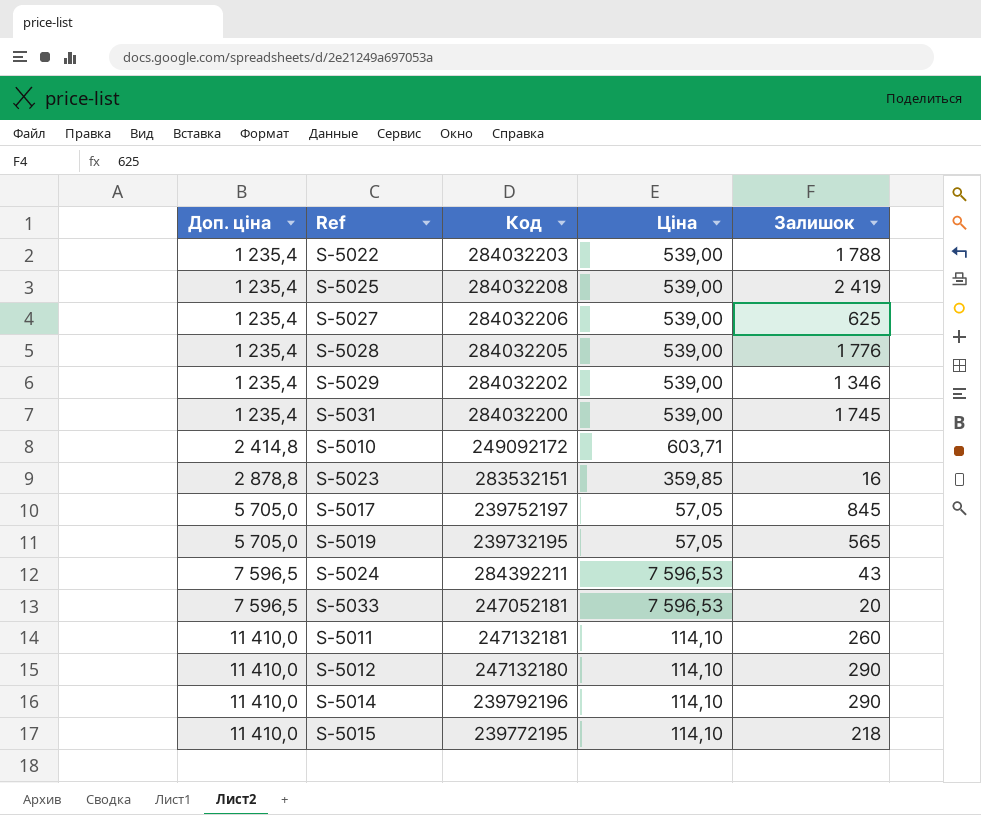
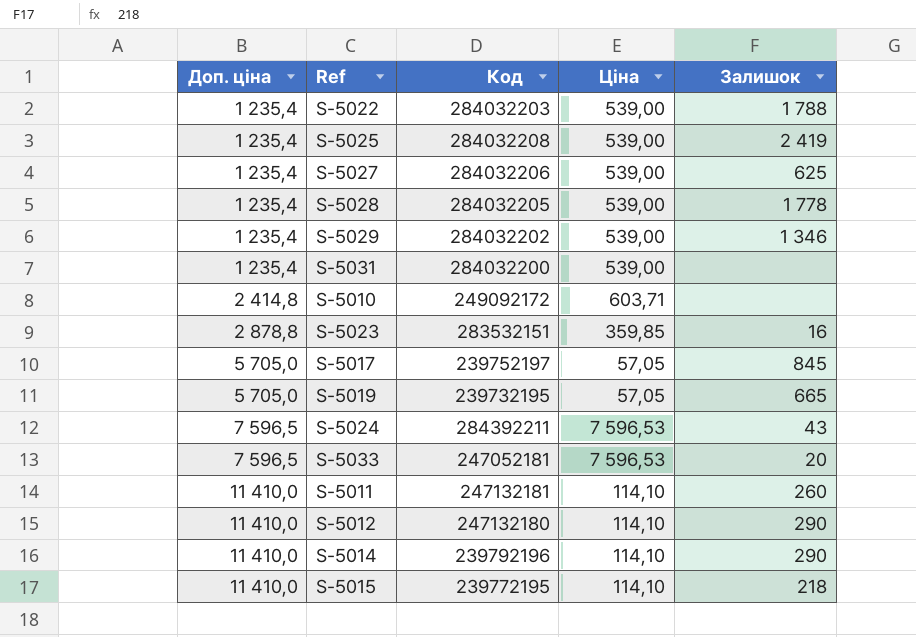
S-5028 | Залишок: 1 776 -> 1 778
S-5031 | Залишок: 1 745 -> none
S-5019 | Залишок: 565 -> 665

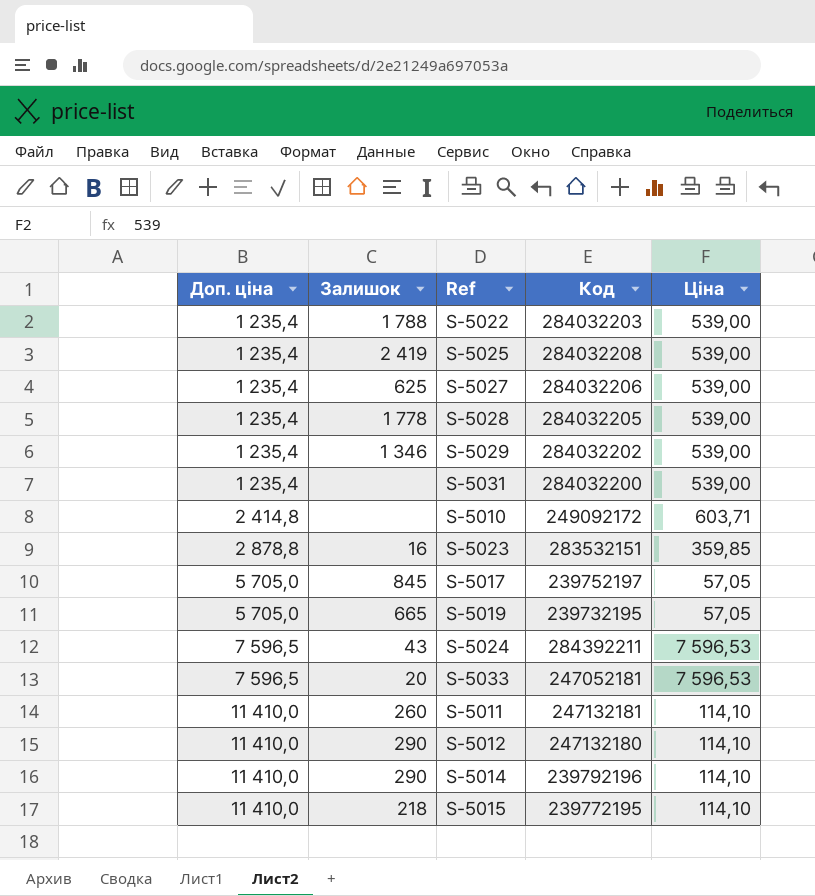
column Залишок | position: 5 -> 2

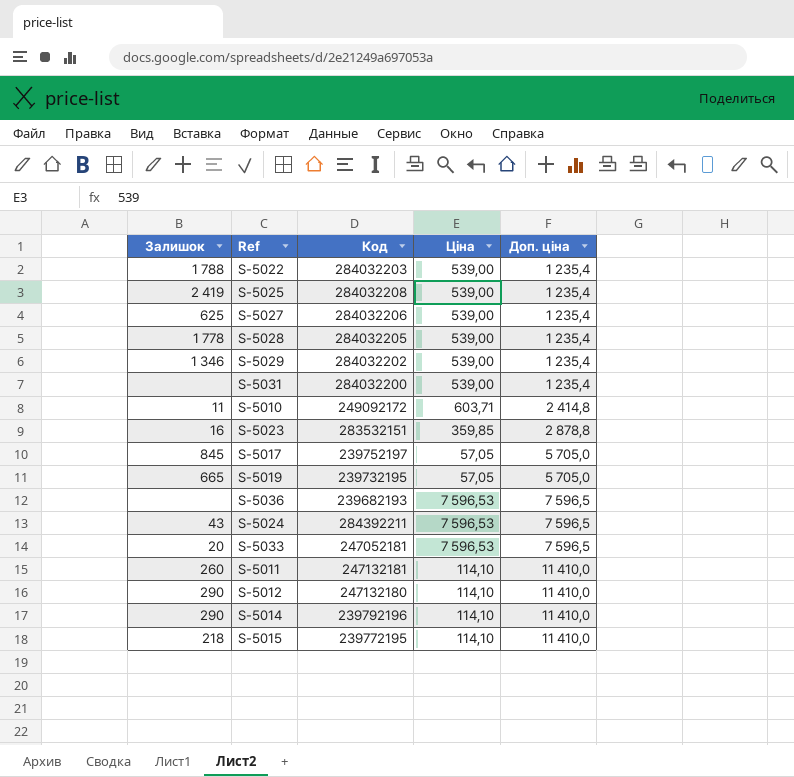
column Доп. ціна | position: 1 -> 5
S-5010 | Залишок: none -> 11
row S-5036: none -> none | 239682193 | 7 596,53 | 7 596,5

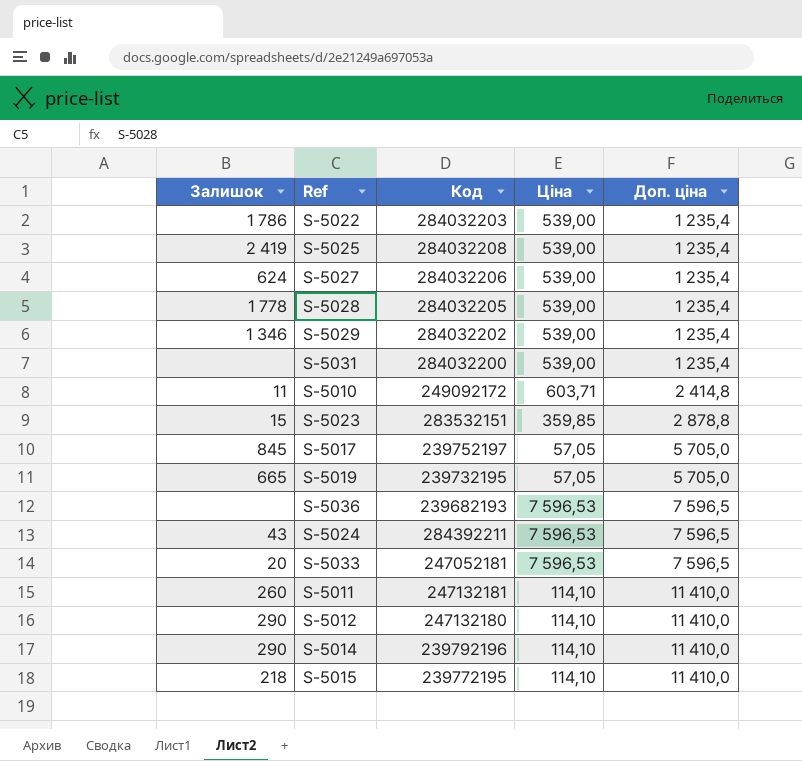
S-5022 | Залишок: 1 788 -> 1 786
S-5027 | Залишок: 625 -> 624
S-5023 | Залишок: 16 -> 15

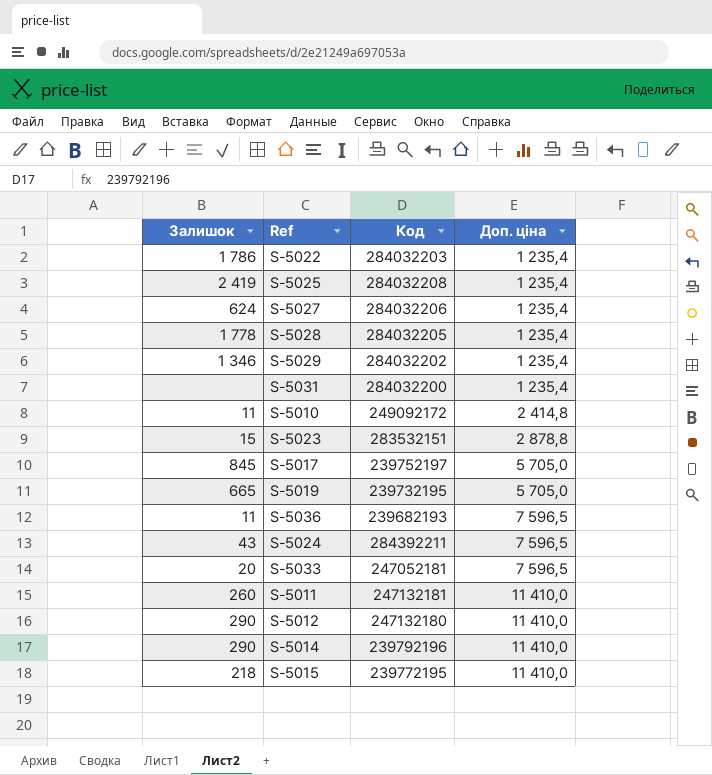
column Ціна | position: 4 -> none
S-5036 | Залишок: none -> 11

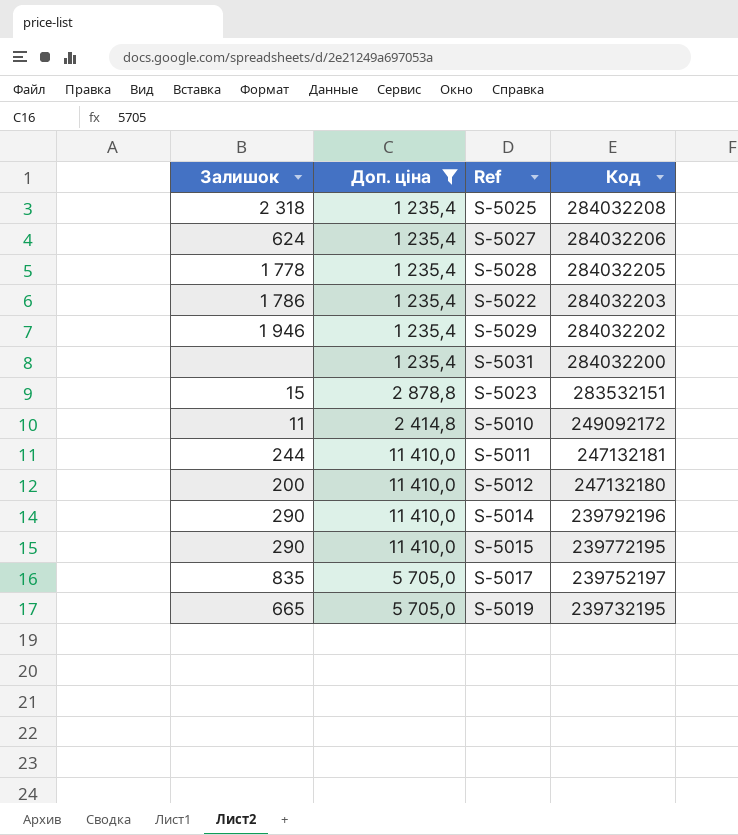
filter: none -> Доп. ціна != 7 596,5
row order: Доп. ціна ascending -> Код descending
column Доп. ціна | position: 4 -> 2
S-5025 | Залишок: 2 419 -> 2 318
S-5029 | Залишок: 1 346 -> 1 946
S-5011 | Залишок: 260 -> 244
S-5012 | Залишок: 290 -> 200
S-5015 | Залишок: 218 -> 290
S-5017 | Залишок: 845 -> 835

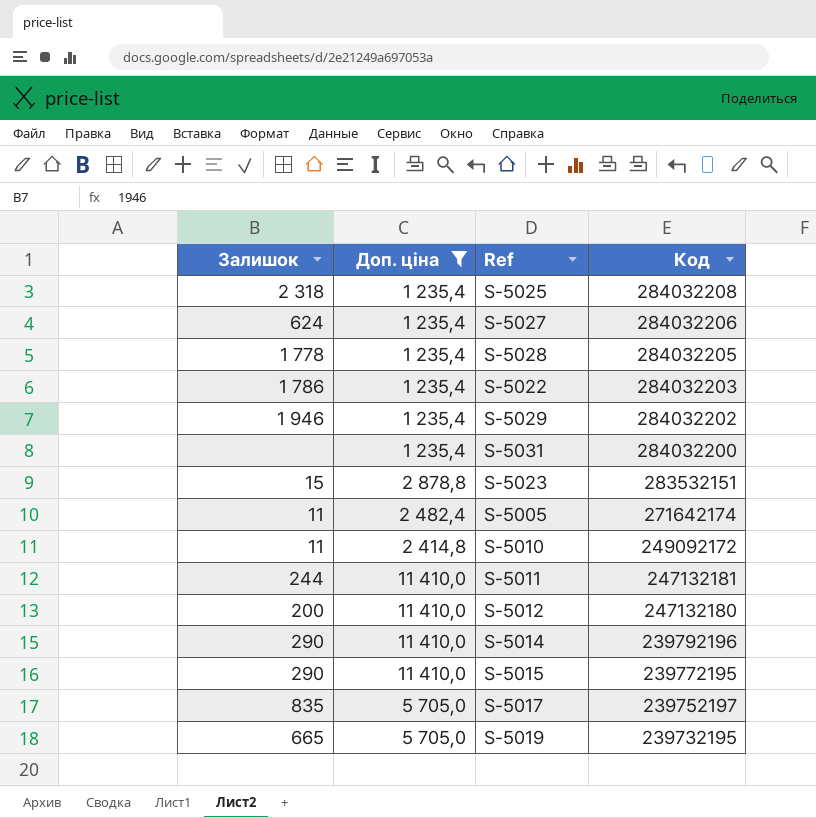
row S-5005: none -> 11 | 2 482,4 | 271642174

